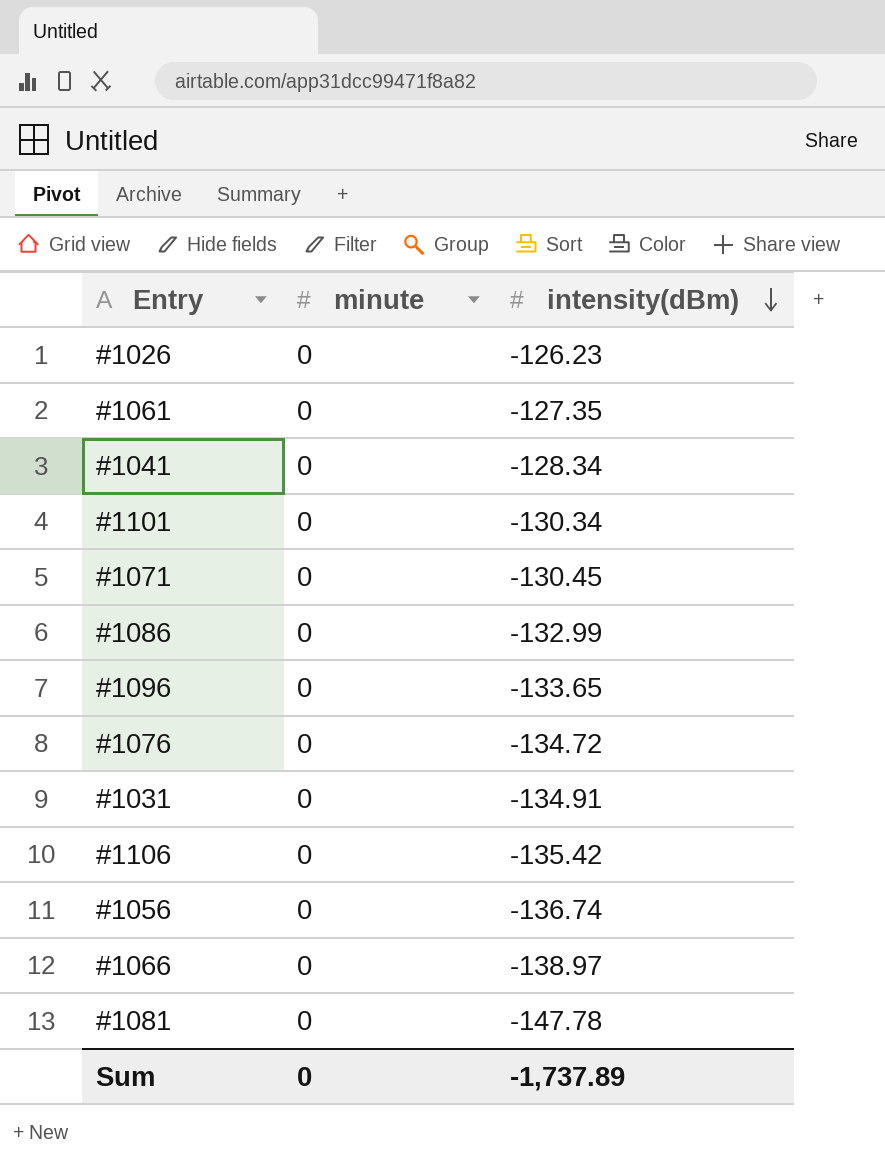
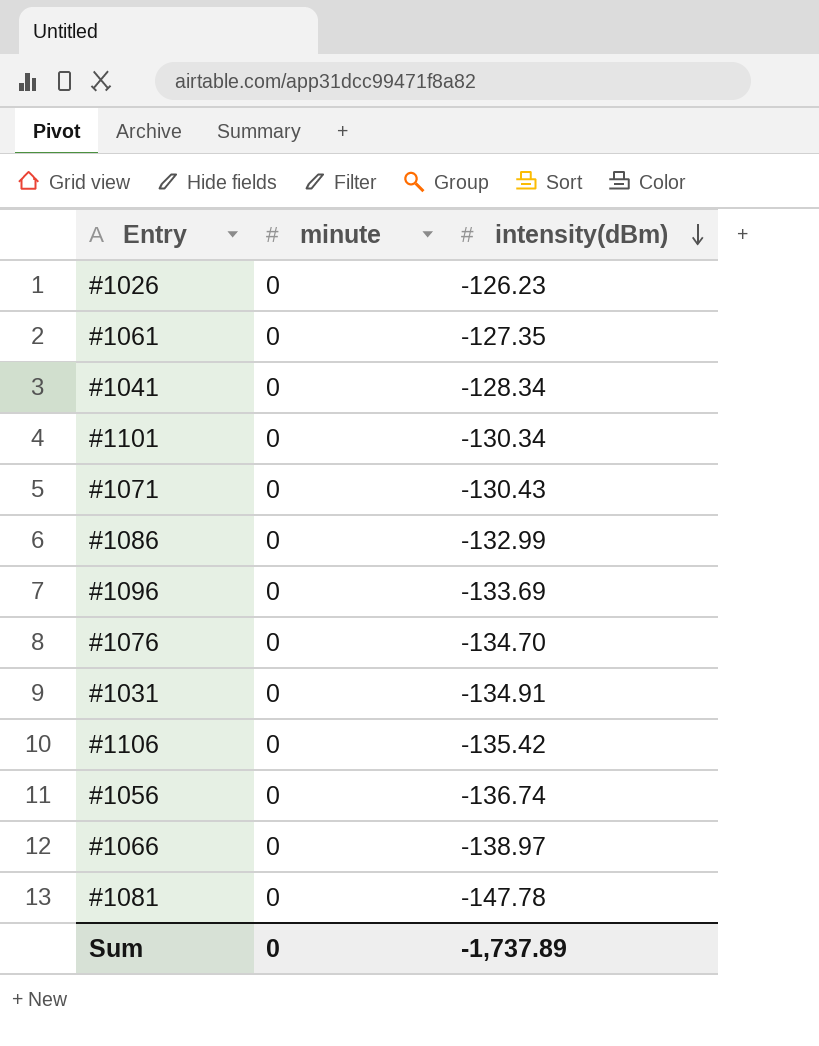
#1071 | intensity(dBm): -130.45 -> -130.43
#1096 | intensity(dBm): -133.65 -> -133.69
#1076 | intensity(dBm): -134.72 -> -134.70

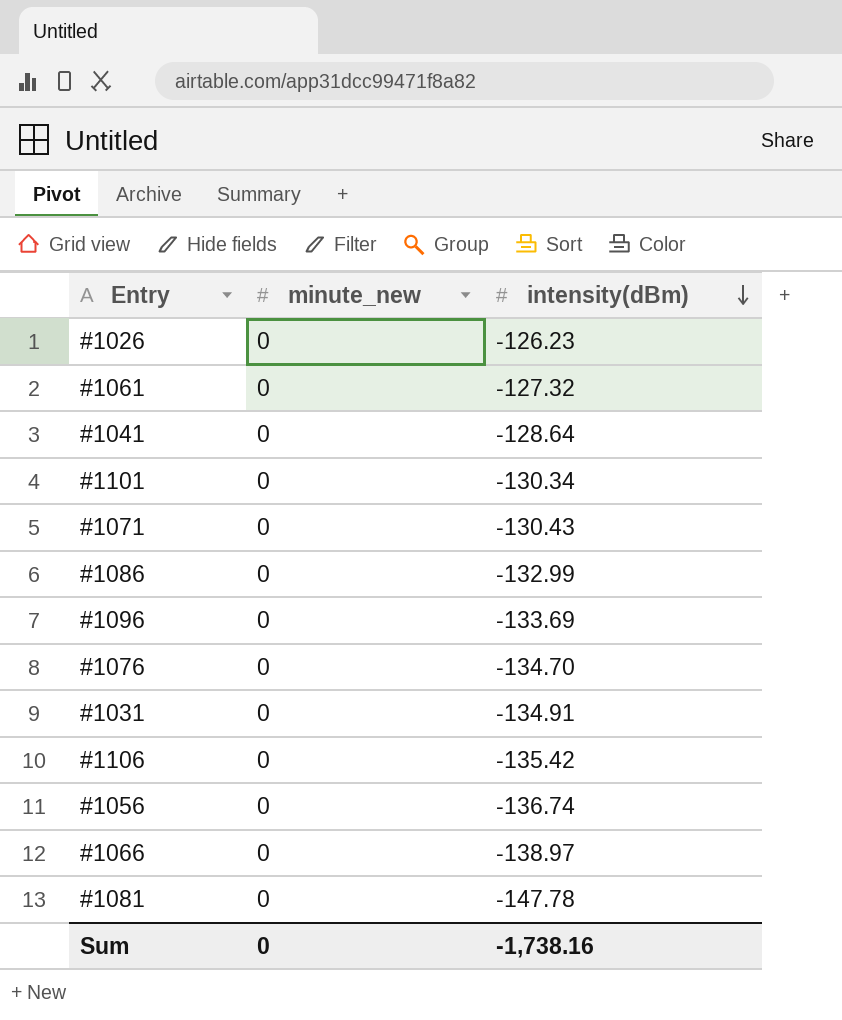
column name: minute -> minute_new
#1061 | intensity(dBm): -127.35 -> -127.32
#1041 | intensity(dBm): -128.34 -> -128.64
Sum | intensity(dBm): -1,737.89 -> -1,738.16

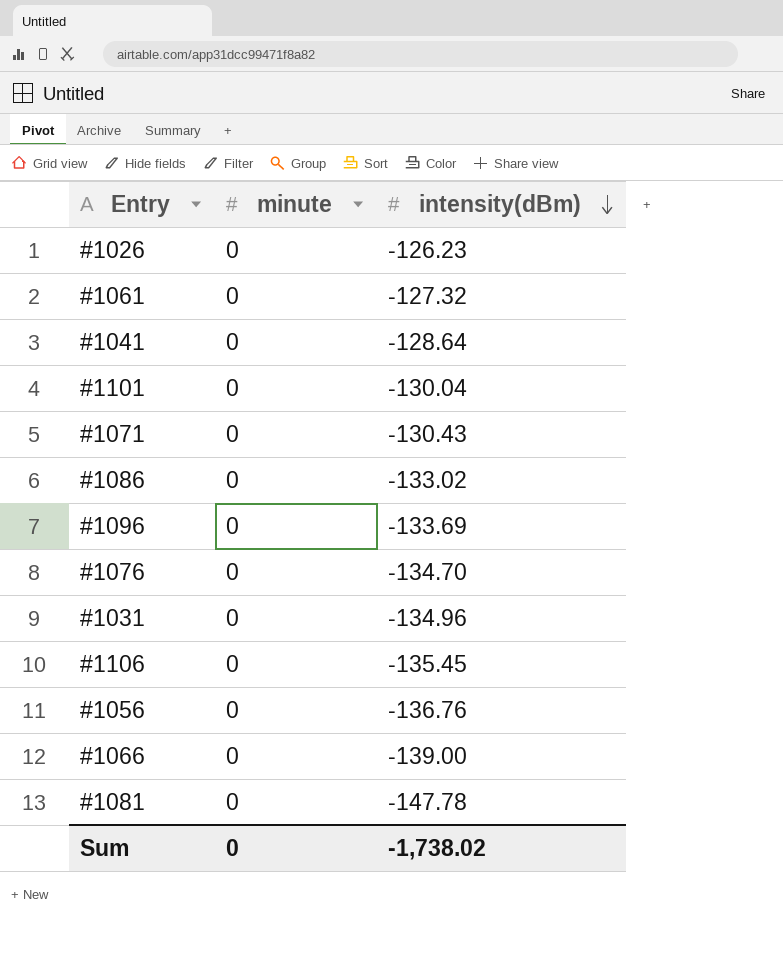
column name: minute_new -> minute
#1101 | intensity(dBm): -130.34 -> -130.04
#1086 | intensity(dBm): -132.99 -> -133.02
#1031 | intensity(dBm): -134.91 -> -134.96
#1106 | intensity(dBm): -135.42 -> -135.45
#1056 | intensity(dBm): -136.74 -> -136.76
#1066 | intensity(dBm): -138.97 -> -139.00
Sum | intensity(dBm): -1,738.16 -> -1,738.02

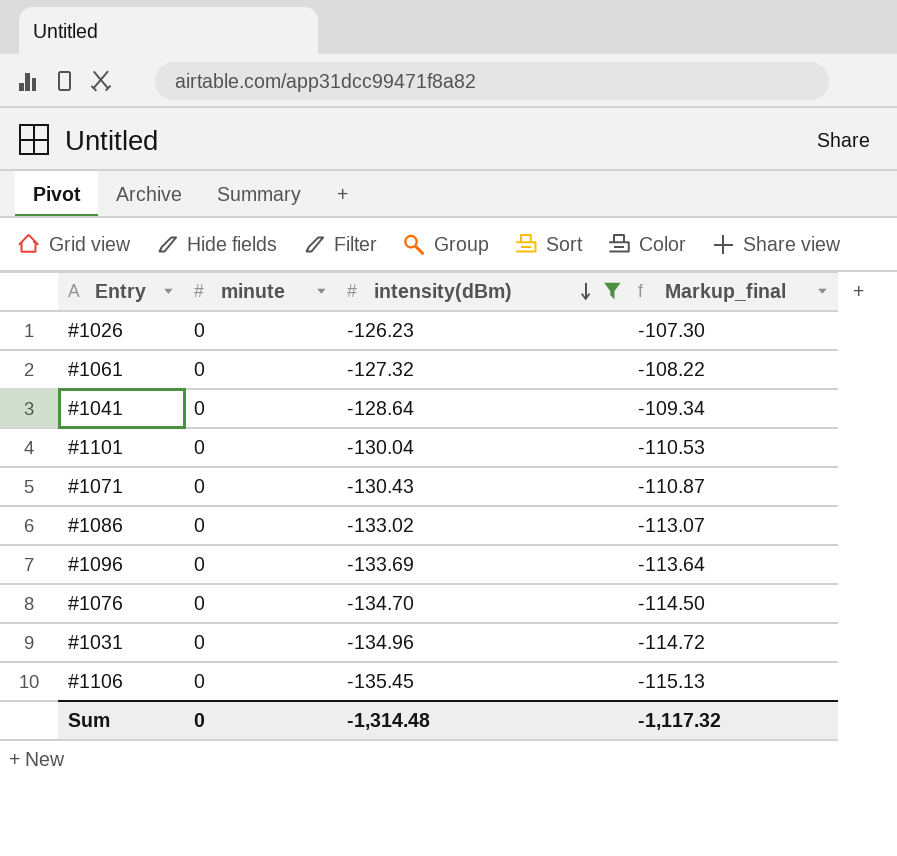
filter: none -> intensity(dBm) >= -135.45
column Markup_final | formula: none -> [intensity(dBm)] * 0.85
Sum | intensity(dBm): -1,738.02 -> -1,314.48

